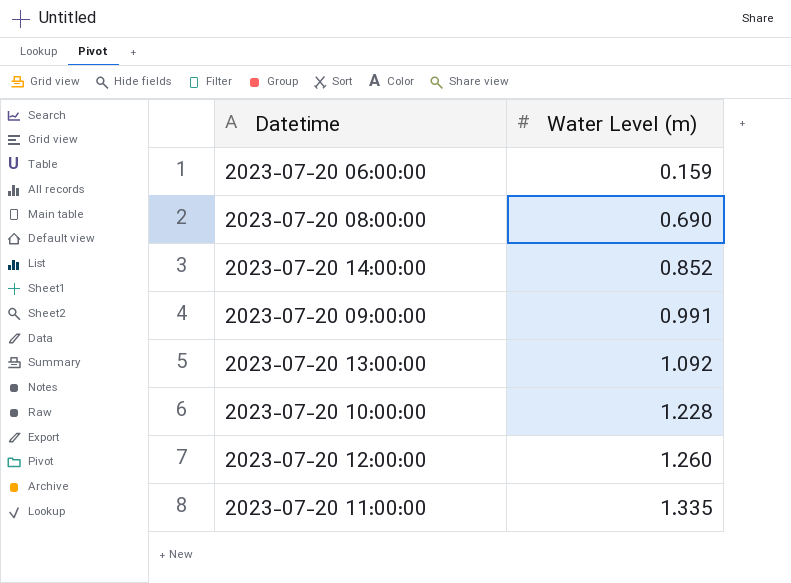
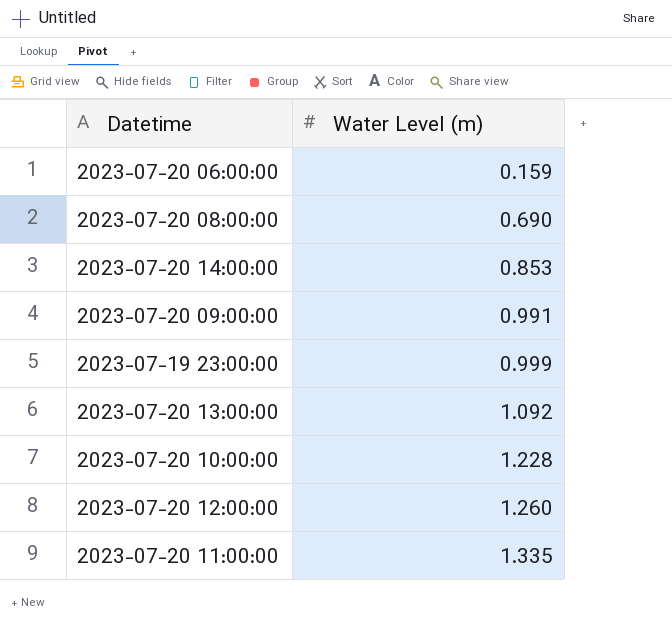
2023-07-20 14:00:00 | Water Level (m): 0.852 -> 0.853
row 2023-07-19 23:00:00: none -> 0.999

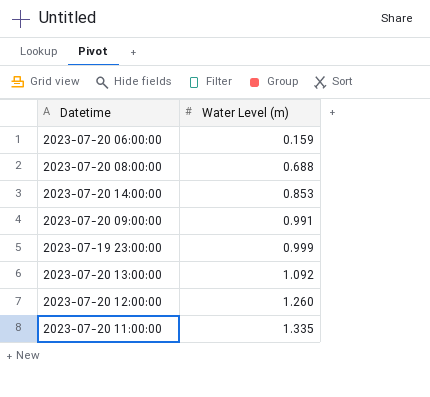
row 2023-07-20 10:00:00: 1.228 -> none
2023-07-20 08:00:00 | Water Level (m): 0.690 -> 0.688

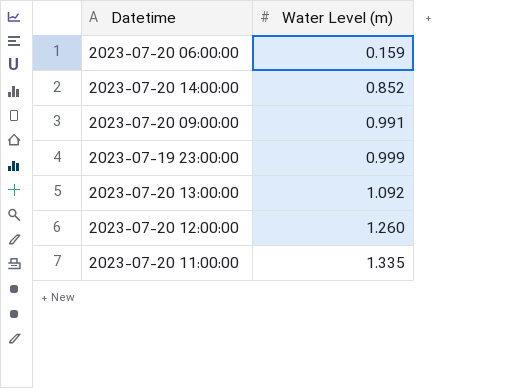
row 2023-07-20 08:00:00: 0.688 -> none
2023-07-20 14:00:00 | Water Level (m): 0.853 -> 0.852

